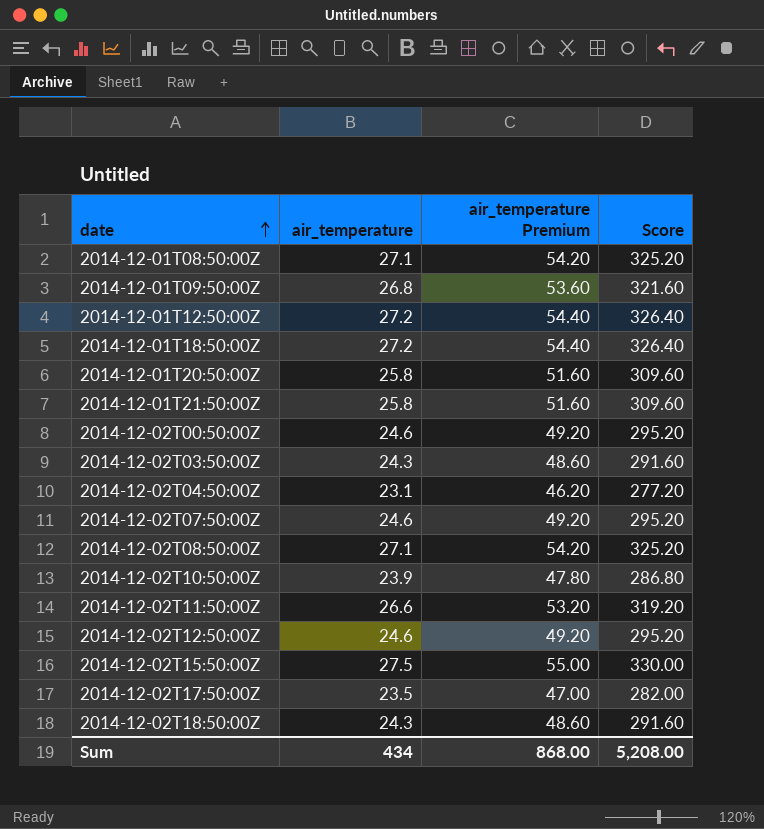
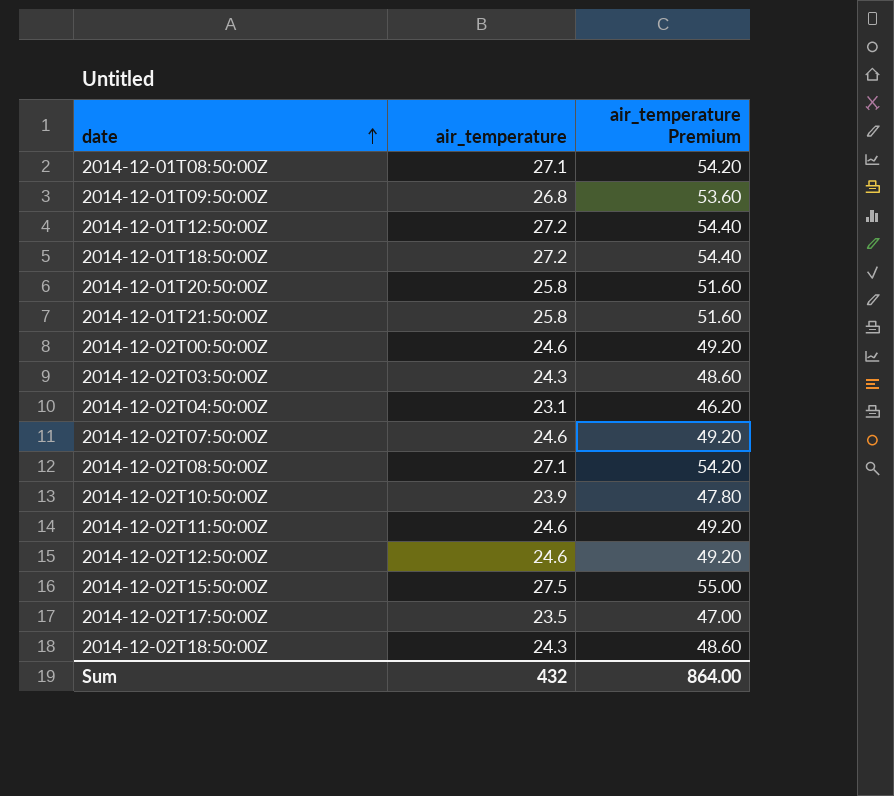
column Score | formula: [air_temperature] * 12 -> none
2014-12-02T11:50:00Z | air_temperature: 26.6 -> 24.6
2014-12-02T11:50:00Z | air_temperature Premium: 53.20 -> 49.20
Sum | air_temperature: 434 -> 432
Sum | air_temperature Premium: 868.00 -> 864.00

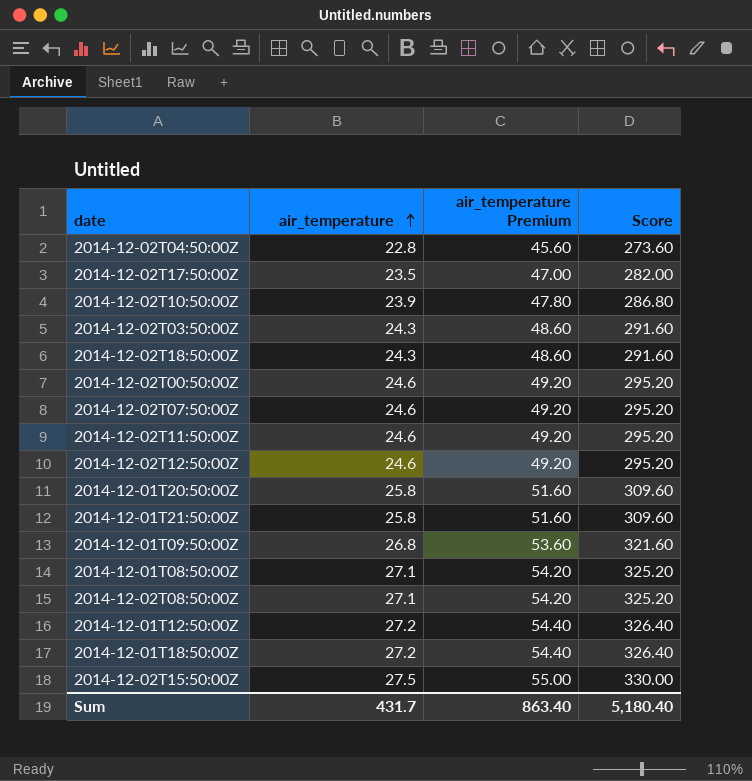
row order: date ascending -> air_temperature ascending
column Score | formula: none -> [air_temperature] * 12
2014-12-02T04:50:00Z | air_temperature: 23.1 -> 22.8
2014-12-02T04:50:00Z | air_temperature Premium: 46.20 -> 45.60
Sum | air_temperature: 432 -> 431.7
Sum | air_temperature Premium: 864.00 -> 863.40

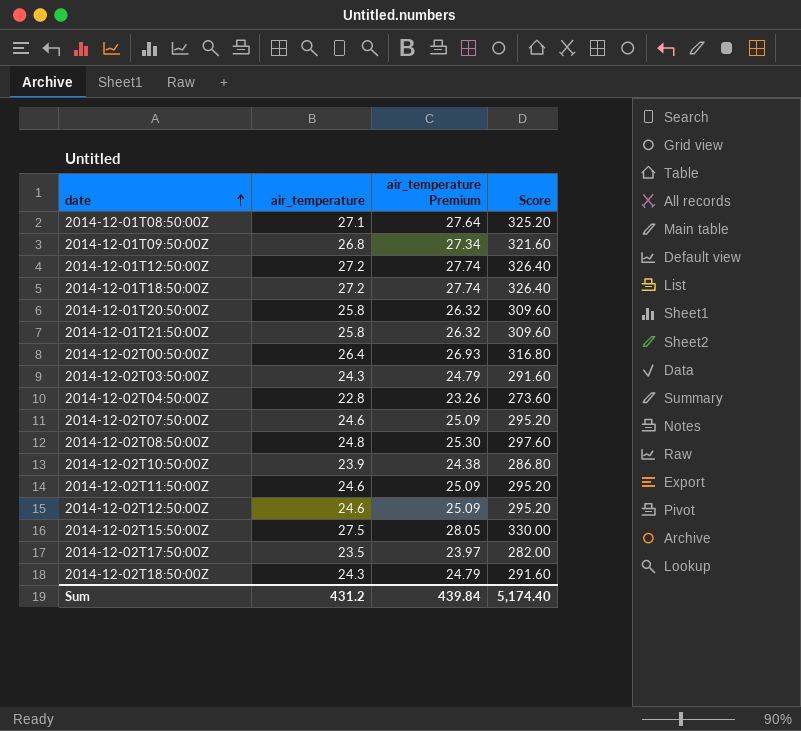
row order: air_temperature ascending -> date ascending
column air_temperature Premium | formula: [air_temperature] * 2 -> [air_temperature] * 1.02
2014-12-02T00:50:00Z | air_temperature: 24.6 -> 26.4
2014-12-02T00:50:00Z | Score: 295.20 -> 316.80
2014-12-02T08:50:00Z | air_temperature: 27.1 -> 24.8
2014-12-02T08:50:00Z | Score: 325.20 -> 297.60
Sum | air_temperature: 431.7 -> 431.2
Sum | air_temperature Premium: 863.40 -> 439.84
Sum | Score: 5,180.40 -> 5,174.40

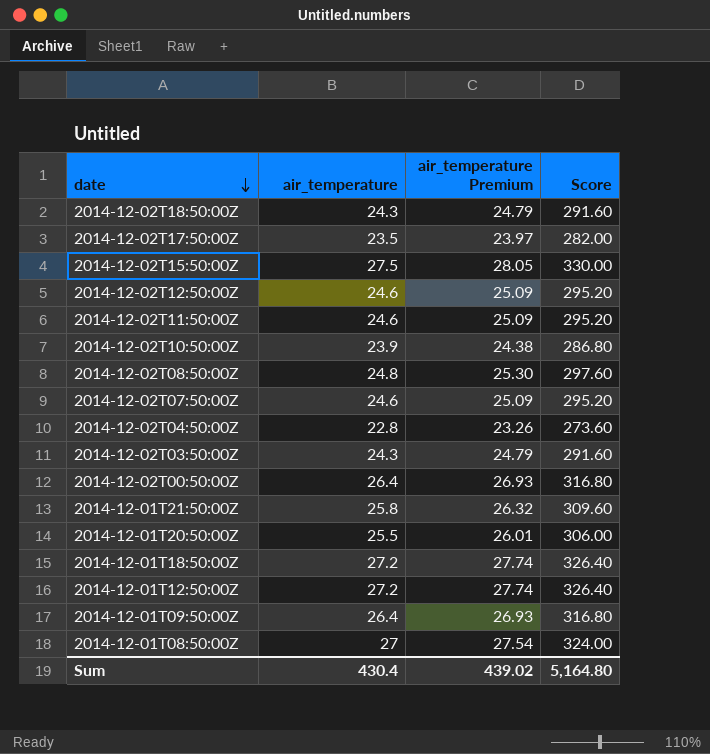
row order: date ascending -> date descending
2014-12-01T20:50:00Z | air_temperature: 25.8 -> 25.5
2014-12-01T20:50:00Z | air_temperature Premium: 26.32 -> 26.01
2014-12-01T20:50:00Z | Score: 309.60 -> 306.00
2014-12-01T09:50:00Z | air_temperature: 26.8 -> 26.4
2014-12-01T09:50:00Z | air_temperature Premium: 27.34 -> 26.93
2014-12-01T09:50:00Z | Score: 321.60 -> 316.80
2014-12-01T08:50:00Z | air_temperature: 27.1 -> 27
2014-12-01T08:50:00Z | air_temperature Premium: 27.64 -> 27.54
2014-12-01T08:50:00Z | Score: 325.20 -> 324.00
Sum | air_temperature: 431.2 -> 430.4
Sum | air_temperature Premium: 439.84 -> 439.02
Sum | Score: 5,174.40 -> 5,164.80

